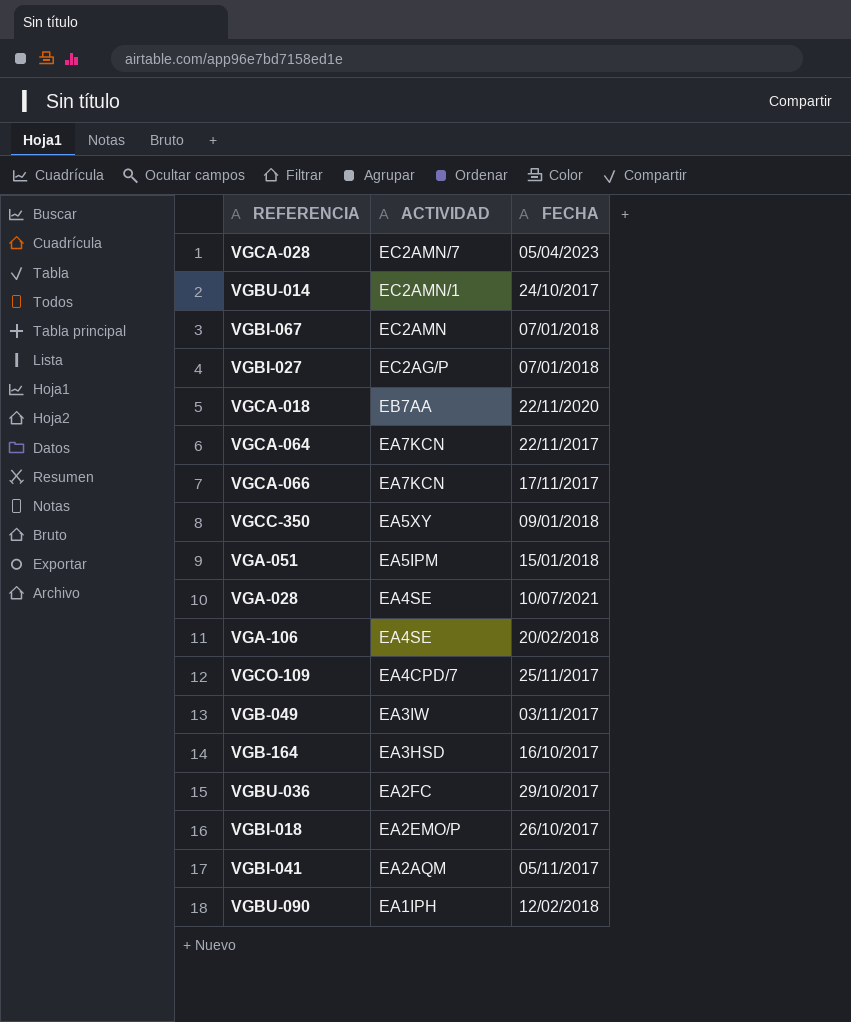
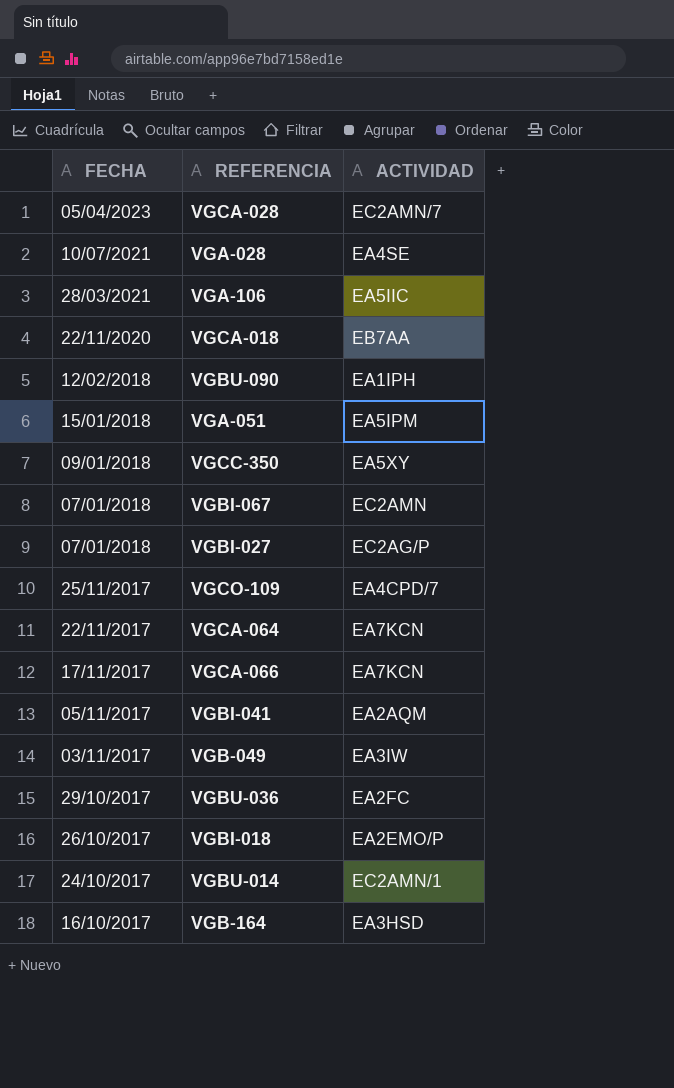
row order: ACTIVIDAD descending -> FECHA descending
column FECHA | position: 3 -> 1
VGA-106 | FECHA: 20/02/2018 -> 28/03/2021
VGA-106 | ACTIVIDAD: EA4SE -> EA5IIC

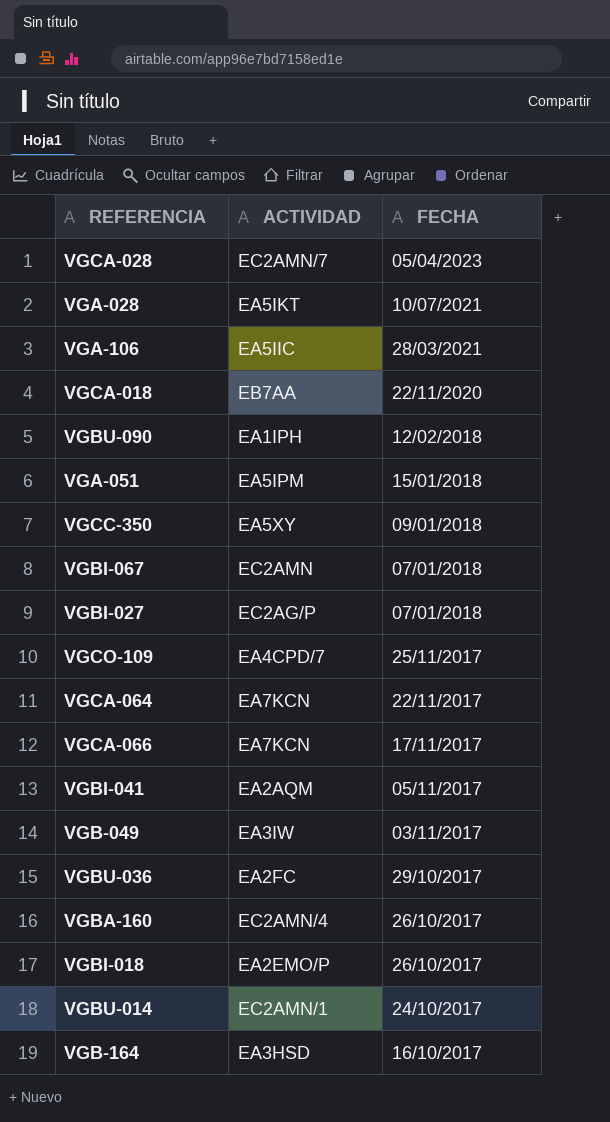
column FECHA | position: 1 -> 3
VGA-028 | ACTIVIDAD: EA4SE -> EA5IKT
row VGBA-160: none -> EC2AMN/4 | 26/10/2017

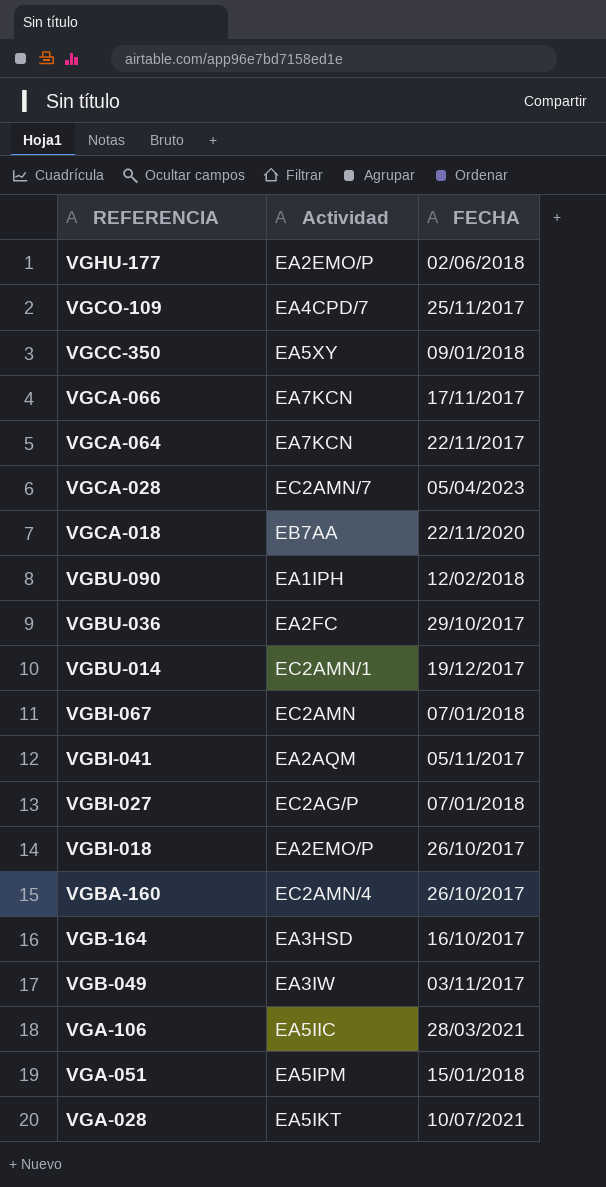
row order: FECHA descending -> REFERENCIA descending
column name: ACTIVIDAD -> Actividad
row VGHU-177: none -> EA2EMO/P | 02/06/2018
VGBU-014 | FECHA: 24/10/2017 -> 19/12/2017

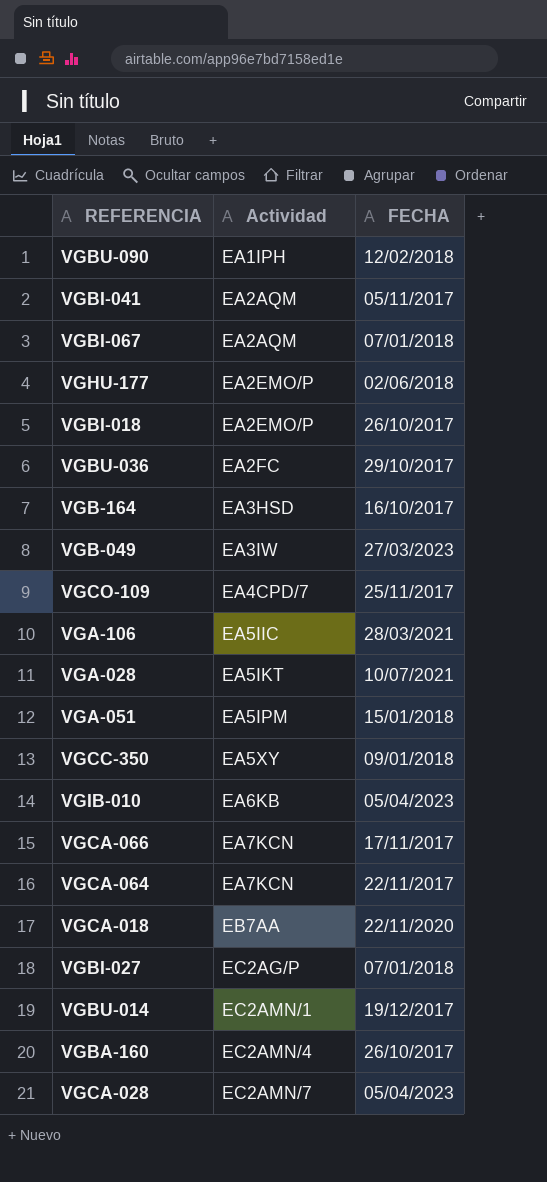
row order: REFERENCIA descending -> Actividad ascending
VGBI-067 | Actividad: EC2AMN -> EA2AQM
VGB-049 | FECHA: 03/11/2017 -> 27/03/2023
row VGIB-010: none -> EA6KB | 05/04/2023

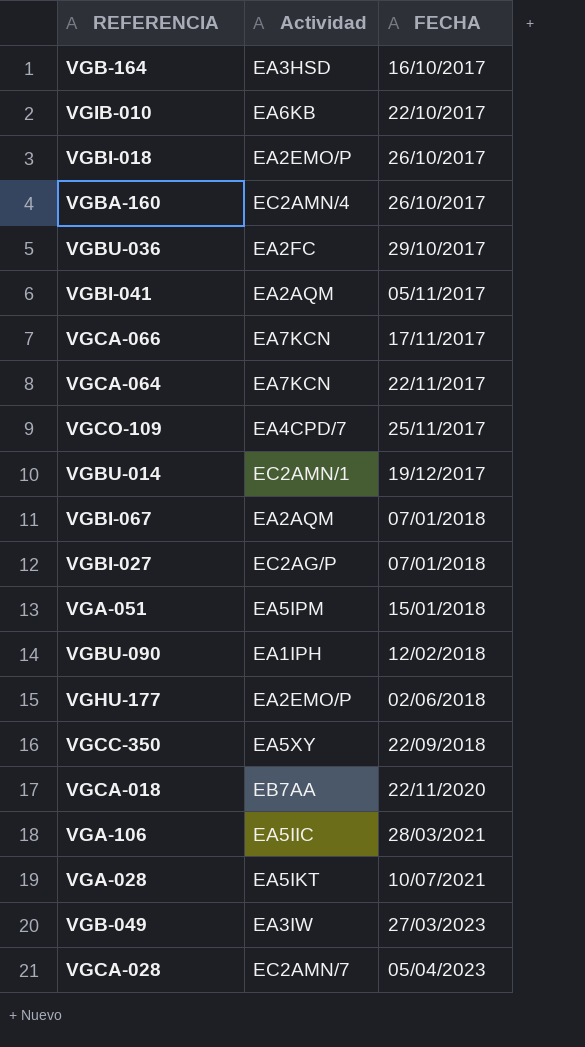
row order: Actividad ascending -> FECHA ascending
VGIB-010 | FECHA: 05/04/2023 -> 22/10/2017
VGCC-350 | FECHA: 09/01/2018 -> 22/09/2018

